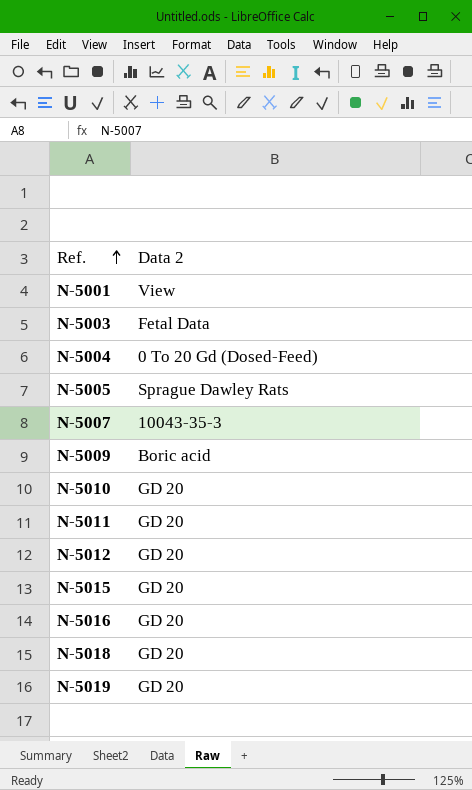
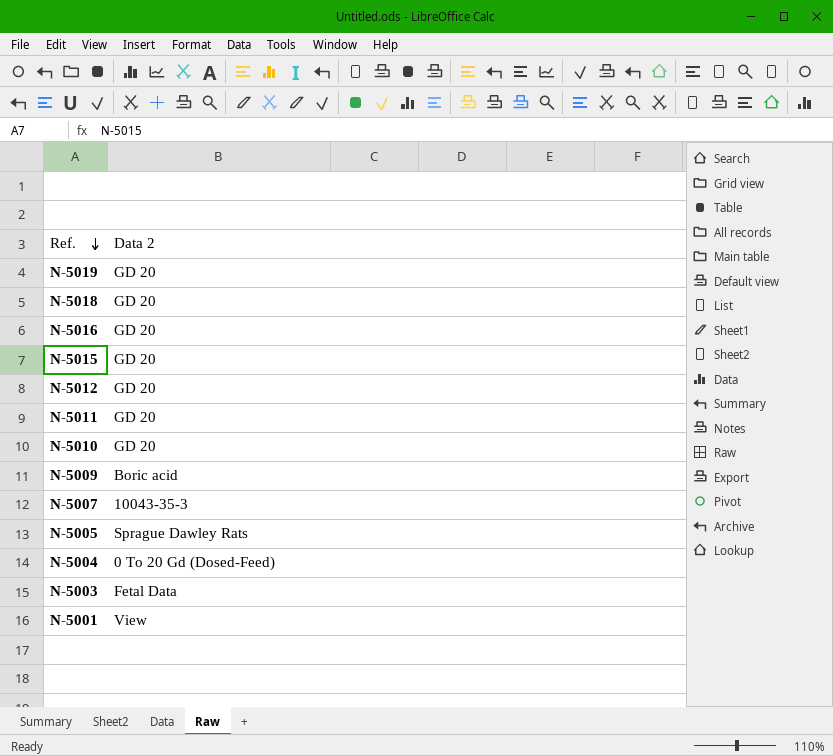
row order: Ref. ascending -> Ref. descending

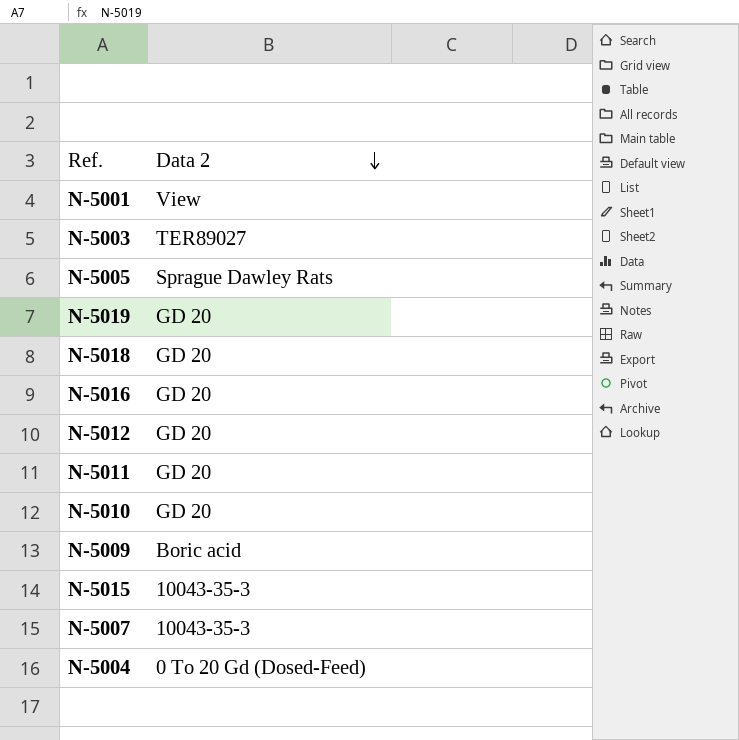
row order: Ref. descending -> Data 2 descending
N-5003 | Data 2: Fetal Data -> TER89027
N-5015 | Data 2: GD 20 -> 10043-35-3

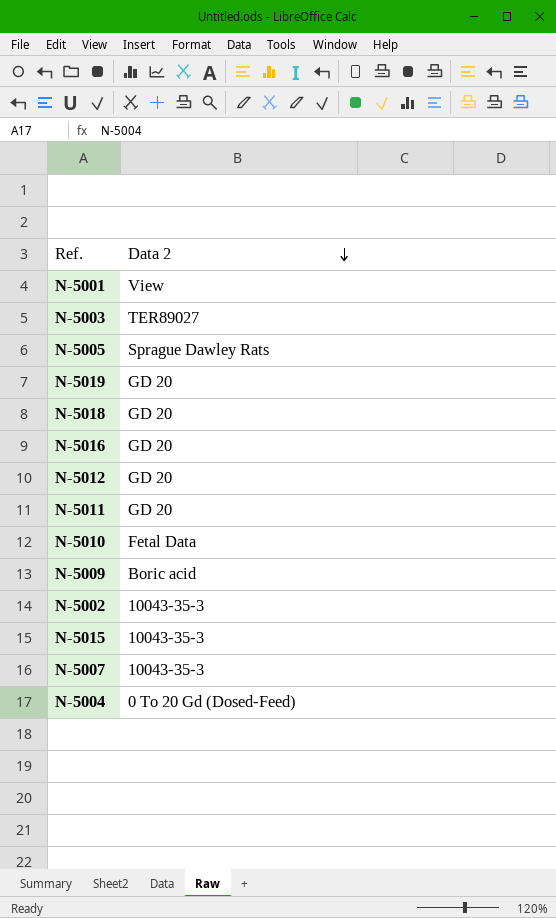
N-5010 | Data 2: GD 20 -> Fetal Data
row N-5002: none -> 10043-35-3

